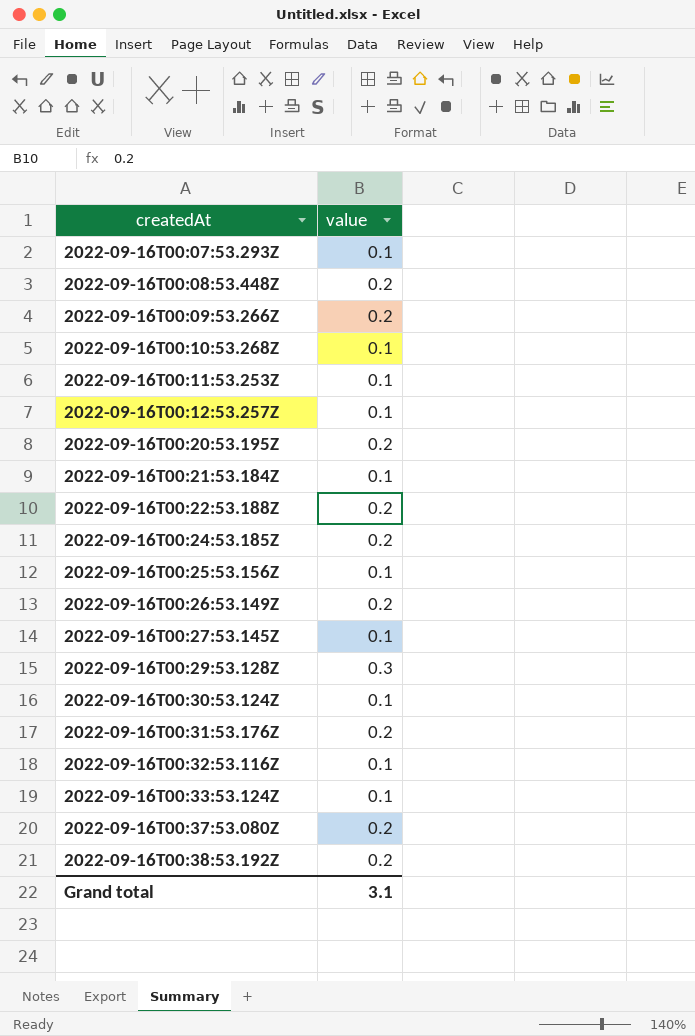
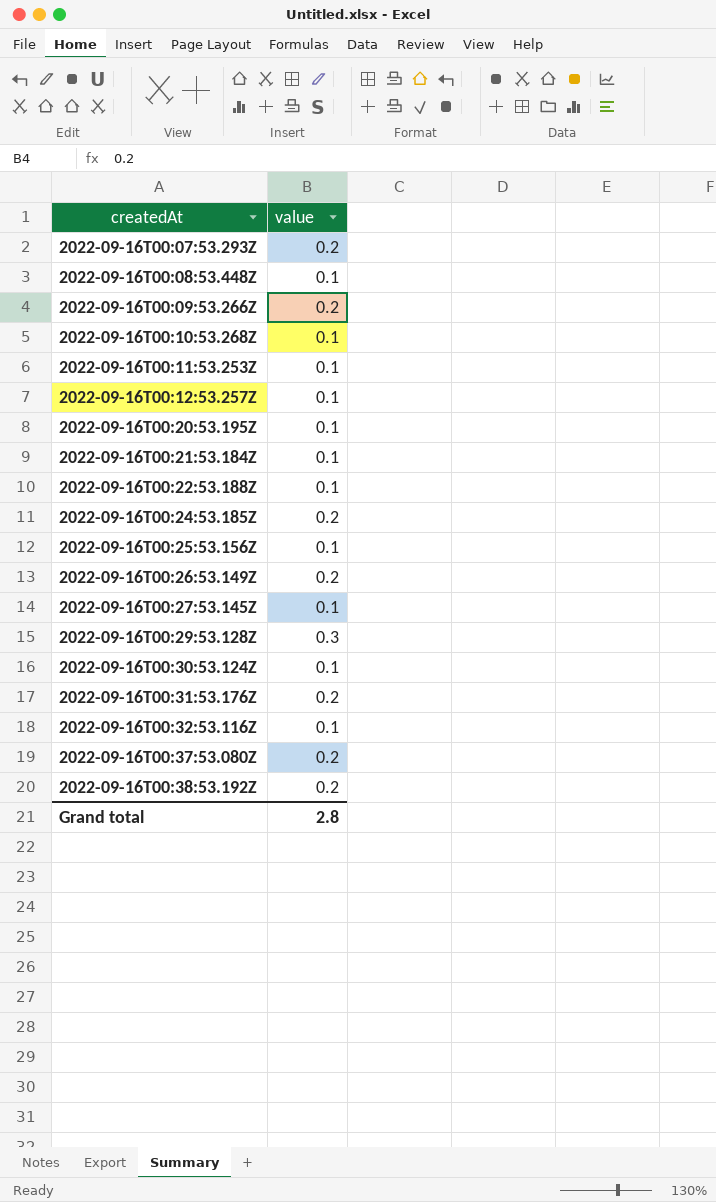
row 2022-09-16T00:33:53.124Z: 0.1 -> none
2022-09-16T00:07:53.293Z | value: 0.1 -> 0.2
2022-09-16T00:08:53.448Z | value: 0.2 -> 0.1
2022-09-16T00:20:53.195Z | value: 0.2 -> 0.1
2022-09-16T00:22:53.188Z | value: 0.2 -> 0.1
Grand total | value: 3.1 -> 2.8

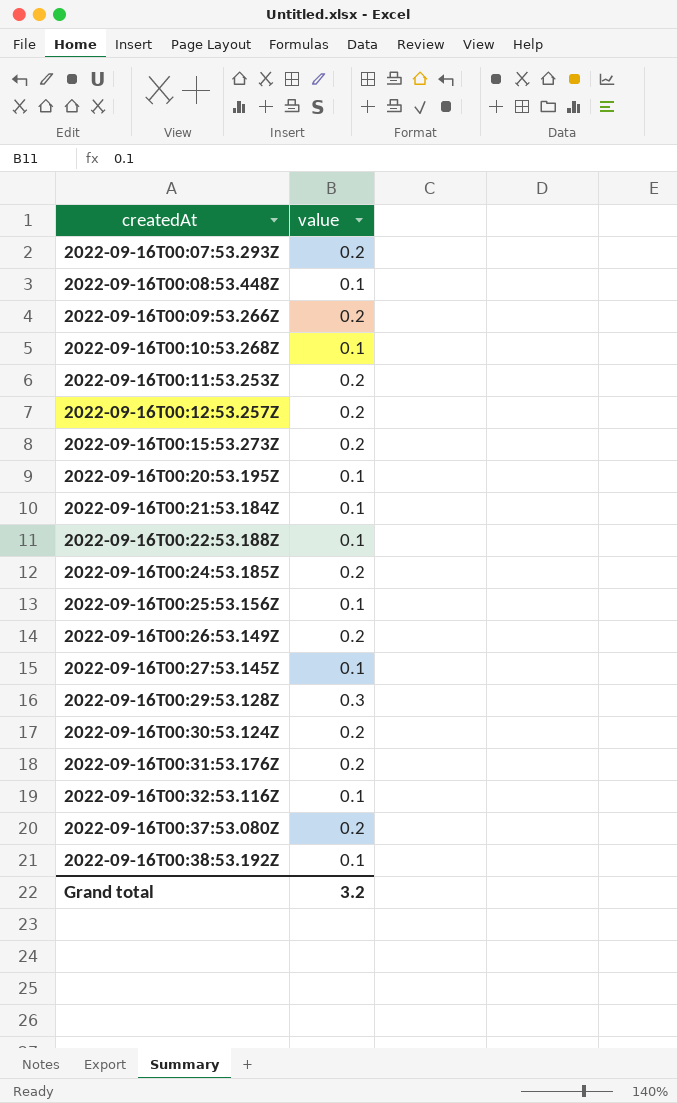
2022-09-16T00:11:53.253Z | value: 0.1 -> 0.2
2022-09-16T00:12:53.257Z | value: 0.1 -> 0.2
row 2022-09-16T00:15:53.273Z: none -> 0.2
2022-09-16T00:30:53.124Z | value: 0.1 -> 0.2
2022-09-16T00:38:53.192Z | value: 0.2 -> 0.1
Grand total | value: 2.8 -> 3.2

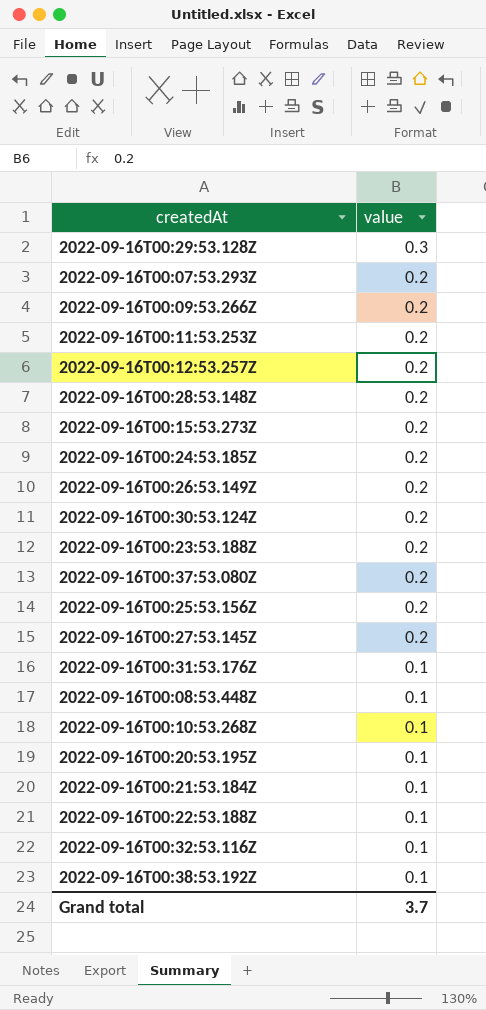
row order: createdAt ascending -> value descending
row 2022-09-16T00:28:53.148Z: none -> 0.2
row 2022-09-16T00:23:53.188Z: none -> 0.2
2022-09-16T00:25:53.156Z | value: 0.1 -> 0.2
2022-09-16T00:27:53.145Z | value: 0.1 -> 0.2
2022-09-16T00:31:53.176Z | value: 0.2 -> 0.1
Grand total | value: 3.2 -> 3.7

